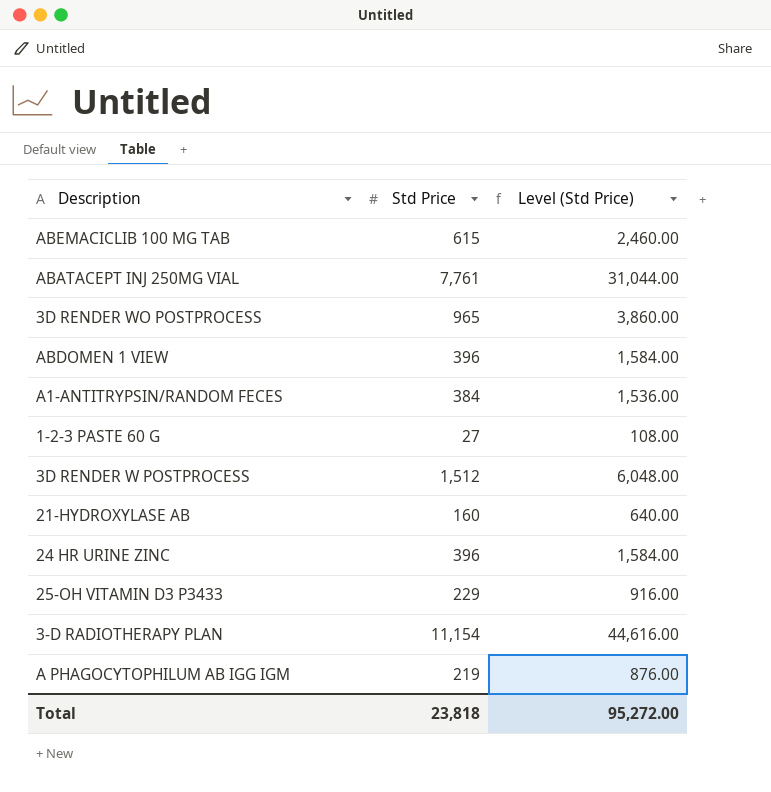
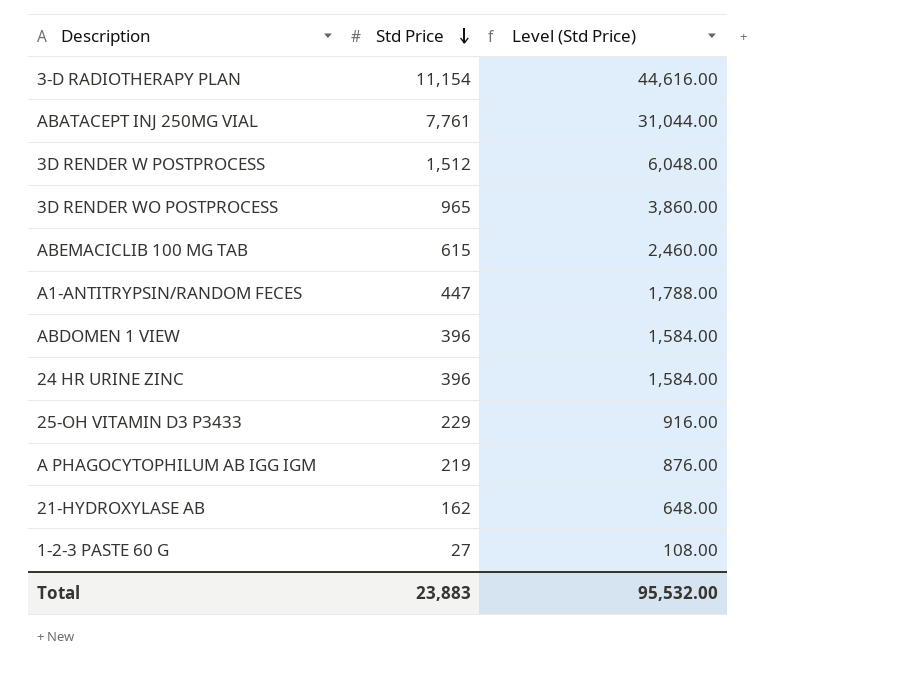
row order: none -> Std Price descending
A1-ANTITRYPSIN/RANDOM FECES | Std Price: 384 -> 447
A1-ANTITRYPSIN/RANDOM FECES | Level (Std Price): 1,536.00 -> 1,788.00
21-HYDROXYLASE AB | Std Price: 160 -> 162
21-HYDROXYLASE AB | Level (Std Price): 640.00 -> 648.00
Total | Std Price: 23,818 -> 23,883
Total | Level (Std Price): 95,272.00 -> 95,532.00

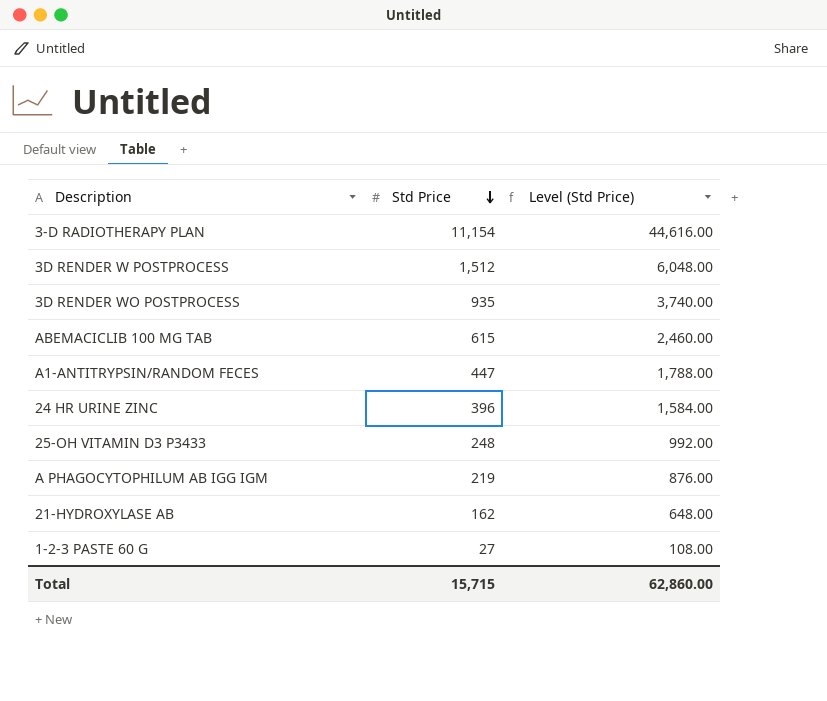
row ABATACEPT INJ 250MG VIAL: 7,761 | 31,044.00 -> none
row ABDOMEN 1 VIEW: 396 | 1,584.00 -> none
3D RENDER WO POSTPROCESS | Std Price: 965 -> 935
3D RENDER WO POSTPROCESS | Level (Std Price): 3,860.00 -> 3,740.00
25-OH VITAMIN D3 P3433 | Std Price: 229 -> 248
25-OH VITAMIN D3 P3433 | Level (Std Price): 916.00 -> 992.00
Total | Std Price: 23,883 -> 15,715
Total | Level (Std Price): 95,532.00 -> 62,860.00

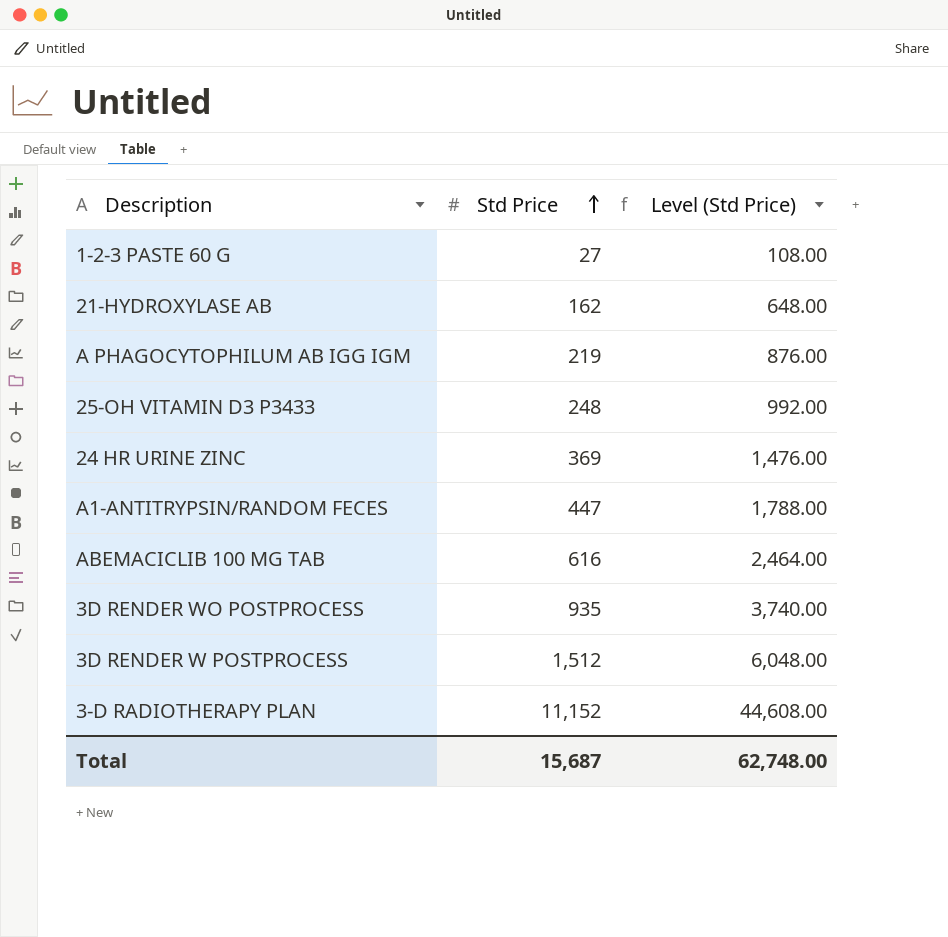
row order: Std Price descending -> Std Price ascending
24 HR URINE ZINC | Std Price: 396 -> 369
24 HR URINE ZINC | Level (Std Price): 1,584.00 -> 1,476.00
ABEMACICLIB 100 MG TAB | Std Price: 615 -> 616
ABEMACICLIB 100 MG TAB | Level (Std Price): 2,460.00 -> 2,464.00
3-D RADIOTHERAPY PLAN | Std Price: 11,154 -> 11,152
3-D RADIOTHERAPY PLAN | Level (Std Price): 44,616.00 -> 44,608.00
Total | Std Price: 15,715 -> 15,687
Total | Level (Std Price): 62,860.00 -> 62,748.00

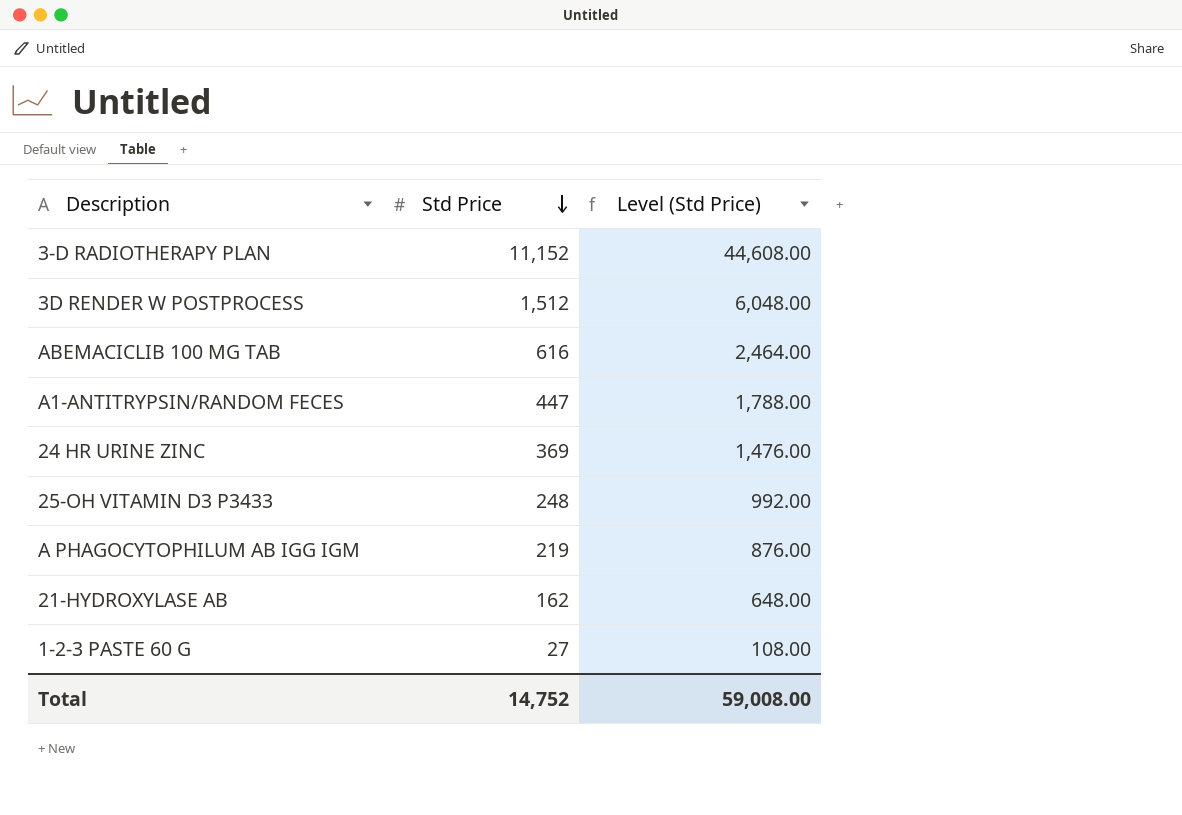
row order: Std Price ascending -> Std Price descending
row 3D RENDER WO POSTPROCESS: 935 | 3,740.00 -> none
Total | Std Price: 15,687 -> 14,752
Total | Level (Std Price): 62,748.00 -> 59,008.00

